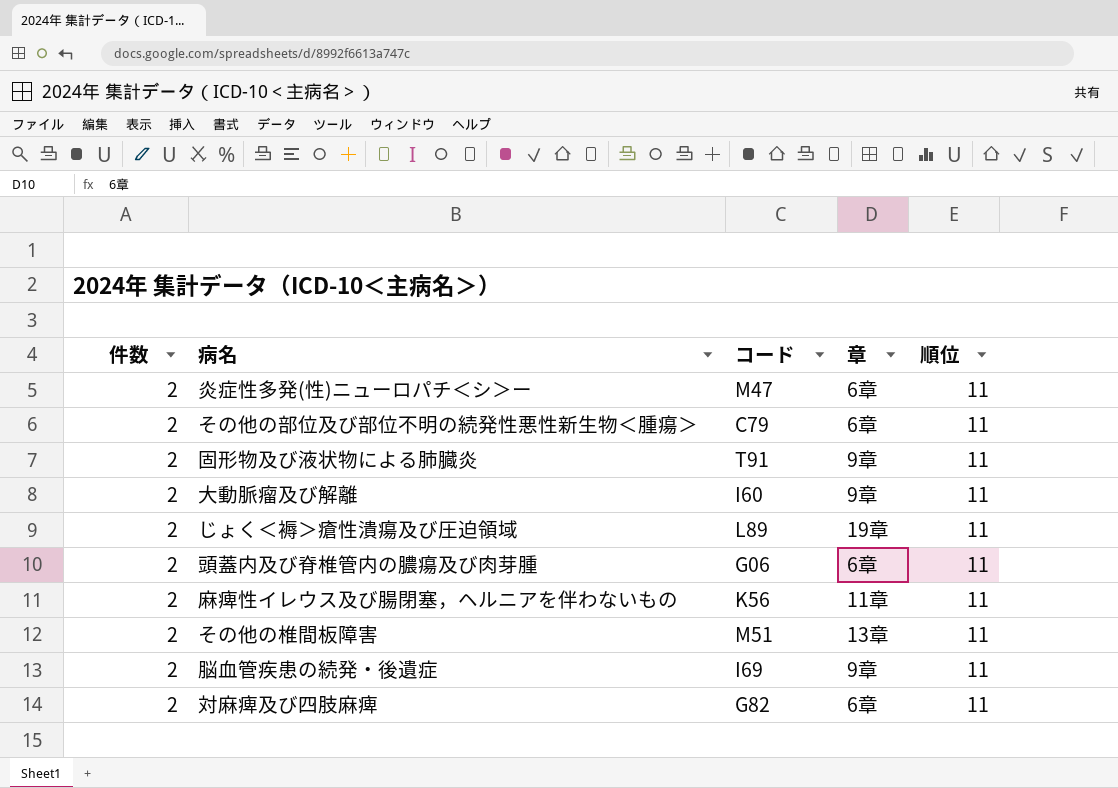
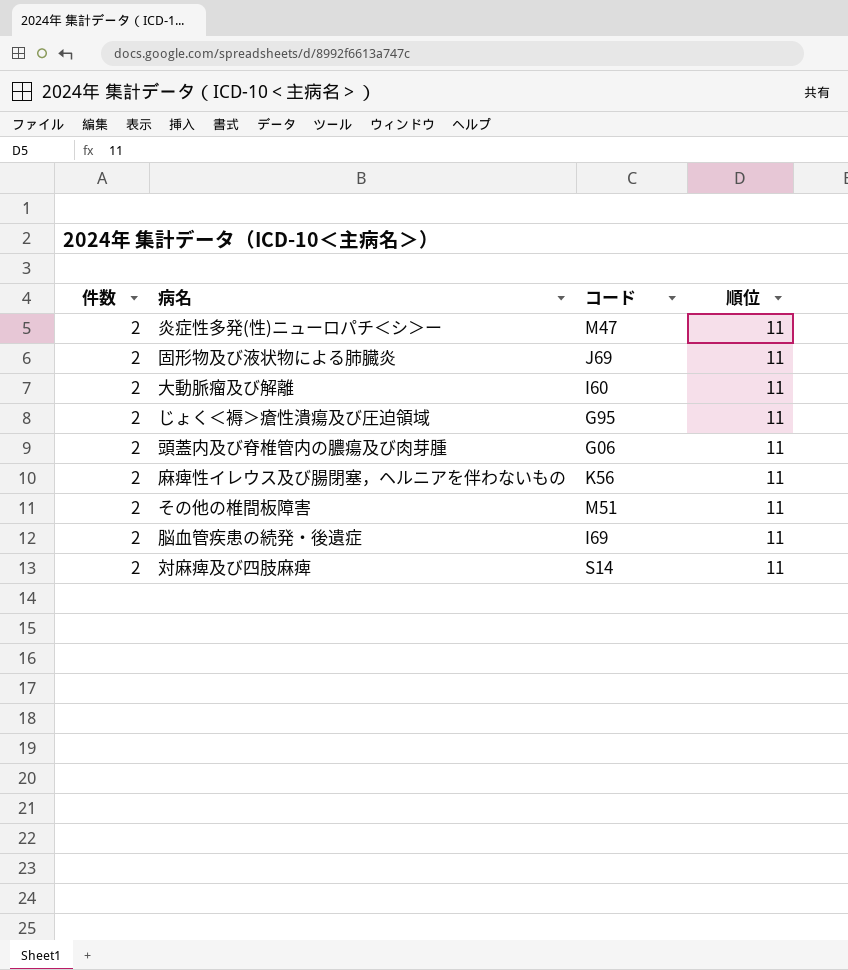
column 章 | position: 4 -> none
row その他の部位及び部位不明の続発性悪性新生物＜腫瘍＞: 2 | C79 | 6章 | 11 -> none
固形物及び液状物による肺臓炎 | コード: T91 -> J69
じょく＜褥＞瘡性潰瘍及び圧迫領域 | コード: L89 -> G95
対麻痺及び四肢麻痺 | コード: G82 -> S14

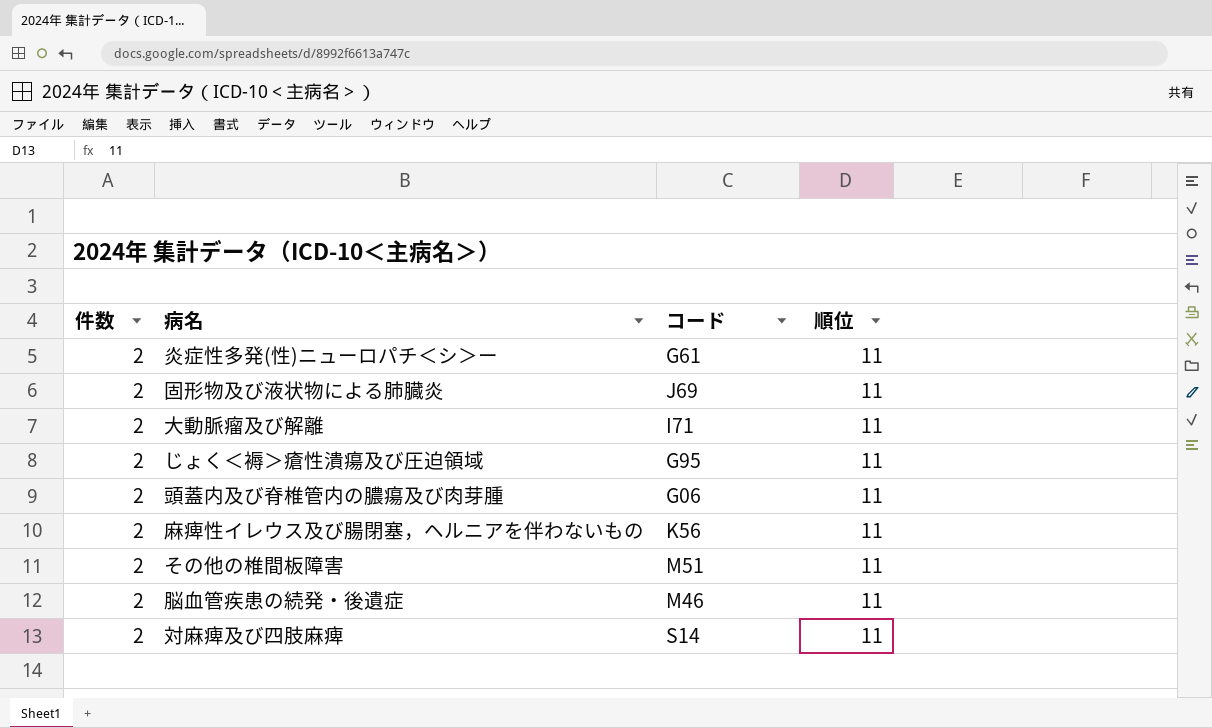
炎症性多発(性)ニューロパチ＜シ＞ー | コード: M47 -> G61
大動脈瘤及び解離 | コード: I60 -> I71
脳血管疾患の続発・後遺症 | コード: I69 -> M46

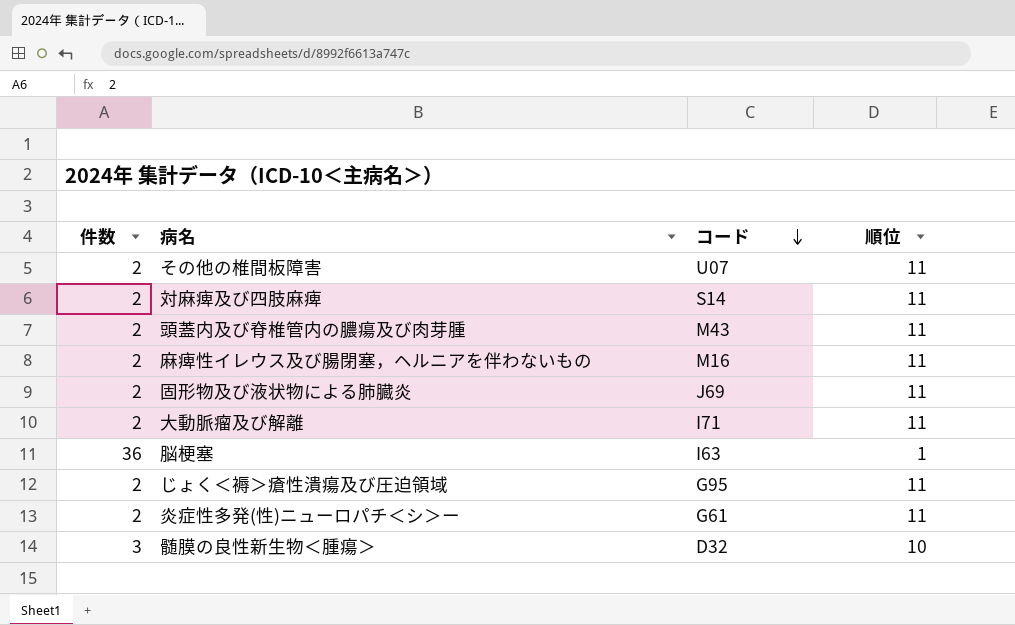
row order: none -> コード descending
row 脳血管疾患の続発・後遺症: 2 | M46 | 11 -> none
その他の椎間板障害 | コード: M51 -> U07
頭蓋内及び脊椎管内の膿瘍及び肉芽腫 | コード: G06 -> M43
麻痺性イレウス及び腸閉塞，ヘルニアを伴わないもの | コード: K56 -> M16
row 脳梗塞: none -> 36 | I63 | 1
row 髄膜の良性新生物＜腫瘍＞: none -> 3 | D32 | 10

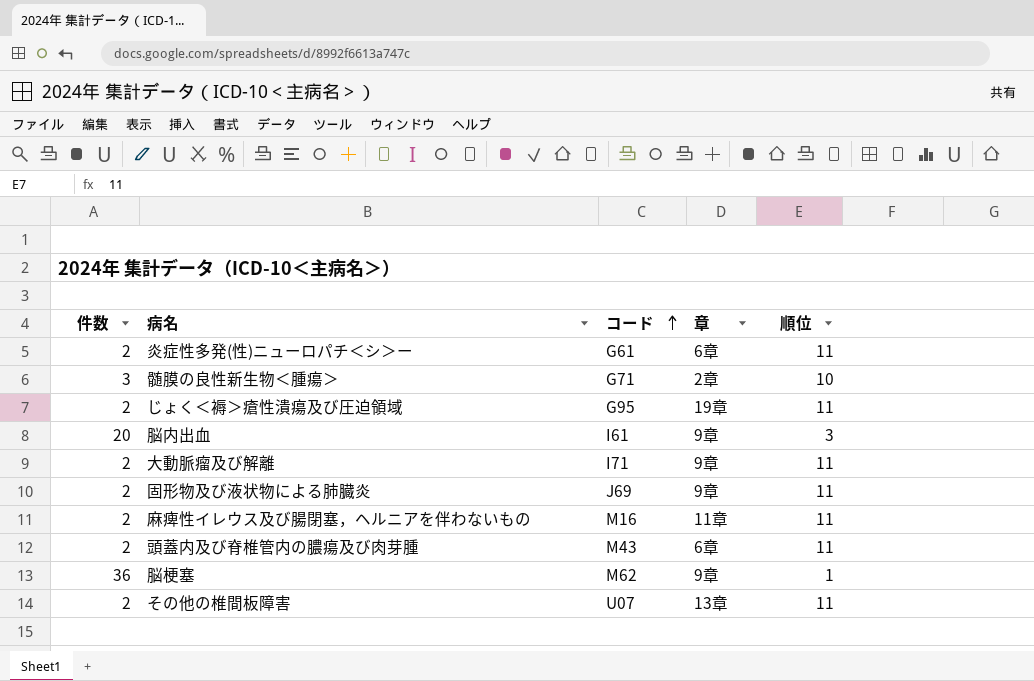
row order: コード descending -> コード ascending
column 章 | position: none -> 4
row 対麻痺及び四肢麻痺: 2 | S14 | 11 -> none
髄膜の良性新生物＜腫瘍＞ | コード: D32 -> G71
row 脳内出血: none -> 20 | I61 | 9章 | 3
脳梗塞 | コード: I63 -> M62

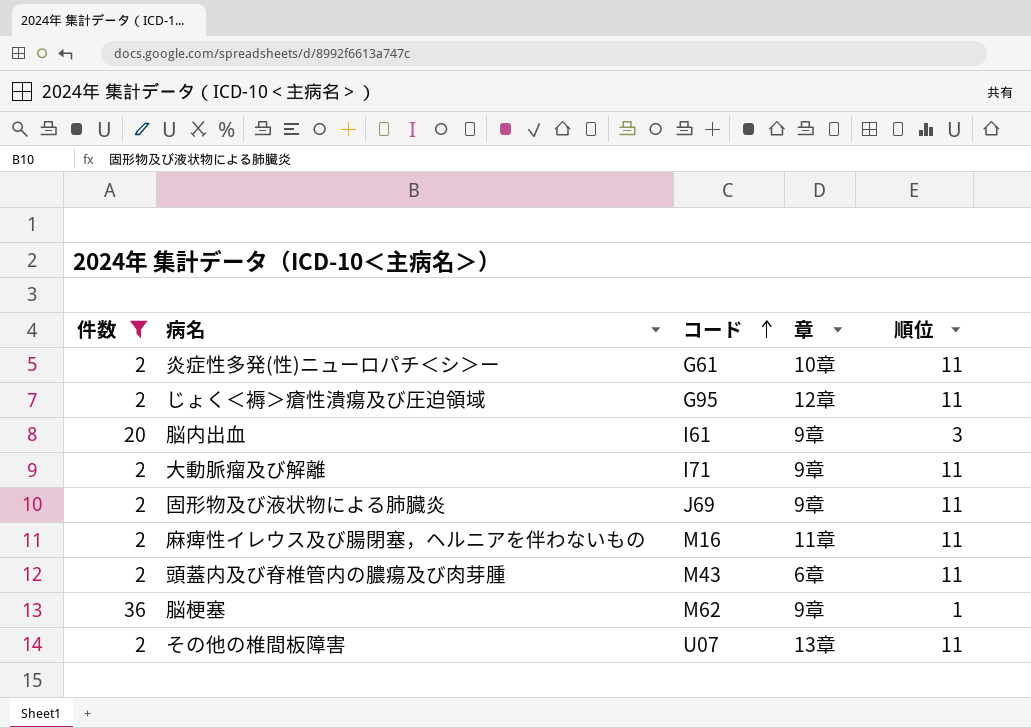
filter: none -> 件数 != 3
炎症性多発(性)ニューロパチ＜シ＞ー | 章: 6章 -> 10章
じょく＜褥＞瘡性潰瘍及び圧迫領域 | 章: 19章 -> 12章

